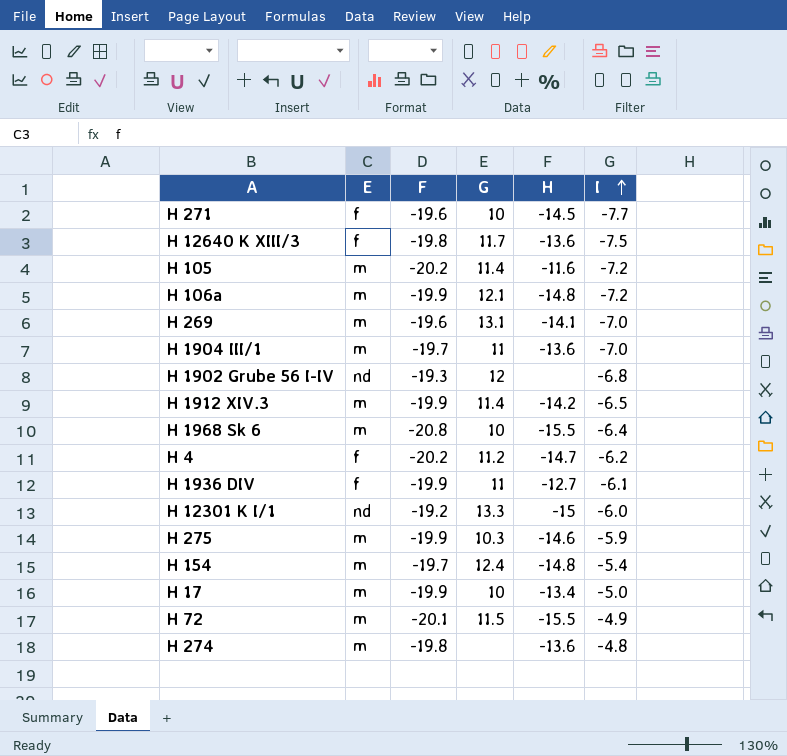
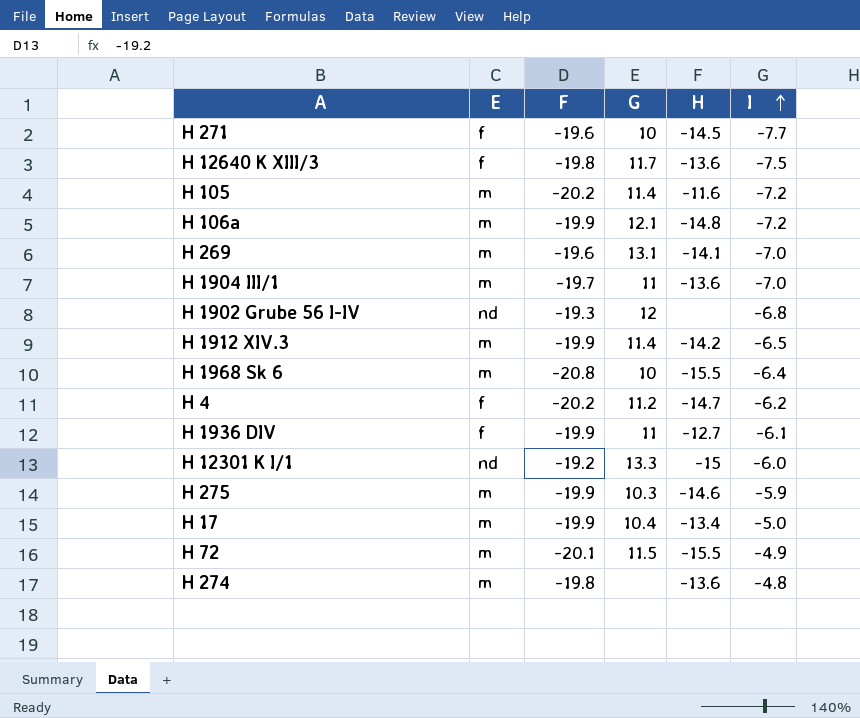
row H 154: m | -19.7 | 12.4 | -14.8 | -5.4 -> none
H 17 | G: 10 -> 10.4

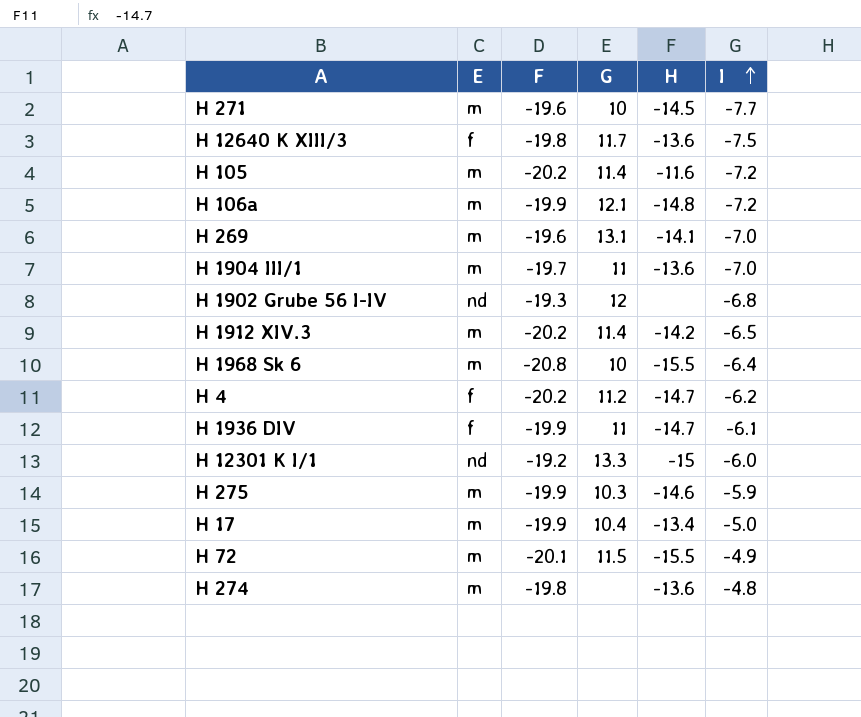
H 271 | E: f -> m
H 1912 XIV.3 | F: -19.9 -> -20.2
H 1936 DIV | H: -12.7 -> -14.7

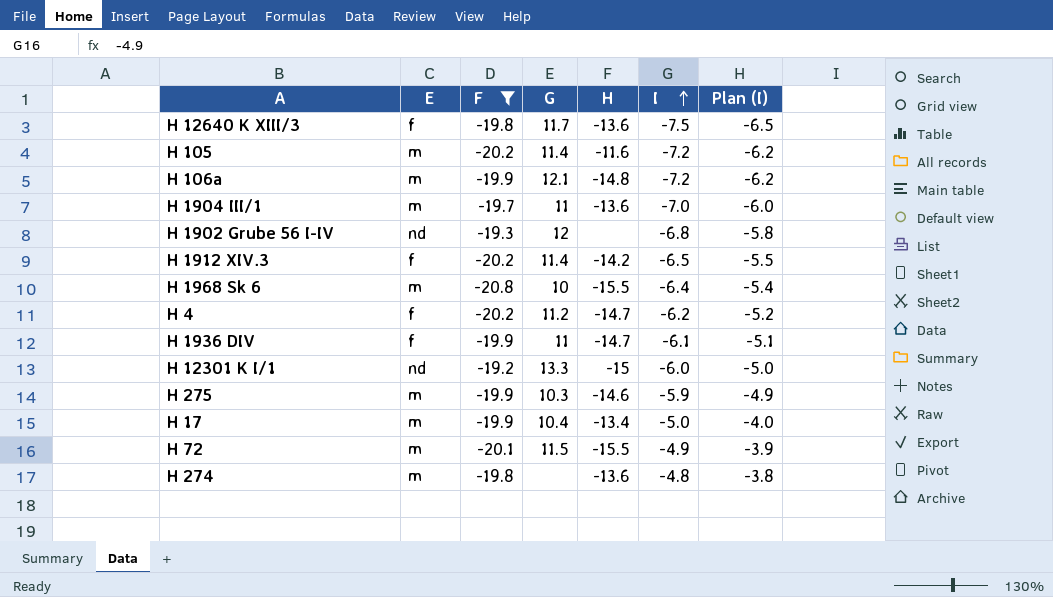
filter: none -> F != -19.6
column Plan (I) | formula: none -> [I] + 1
H 1912 XIV.3 | E: m -> f

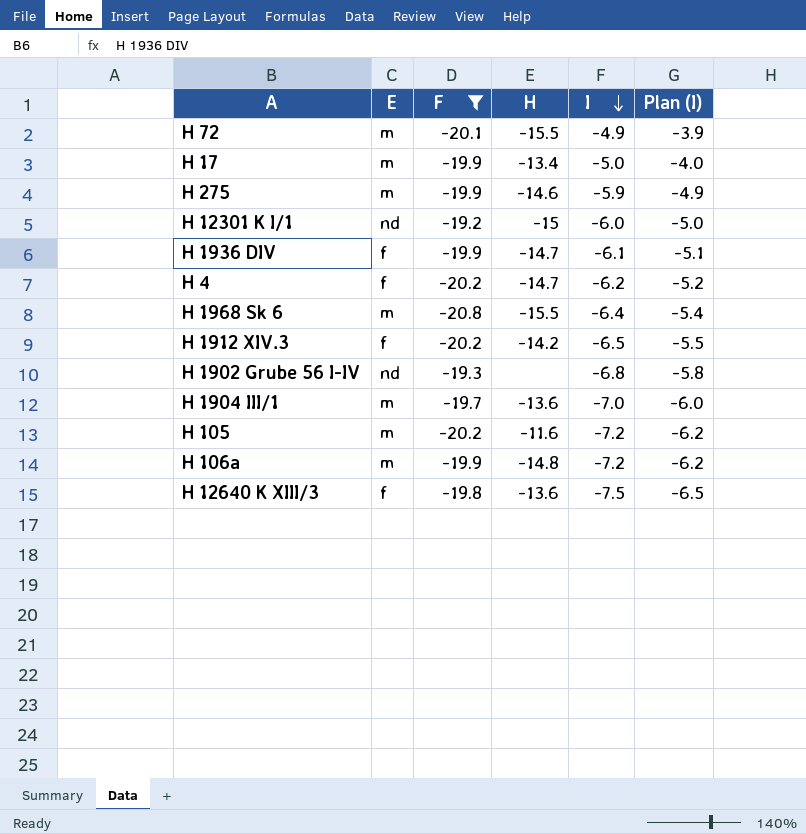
row order: I ascending -> I descending
column G | position: 4 -> none
row H 274: m | -19.8 | none | -13.6 | -4.8 | -3.8 -> none

